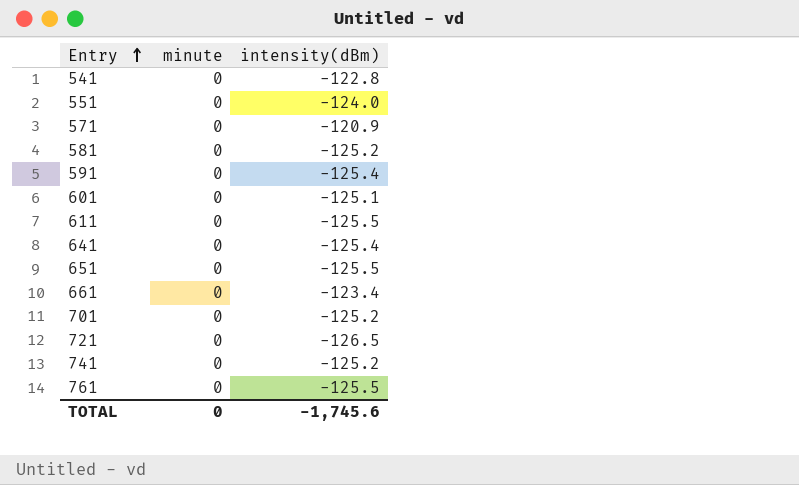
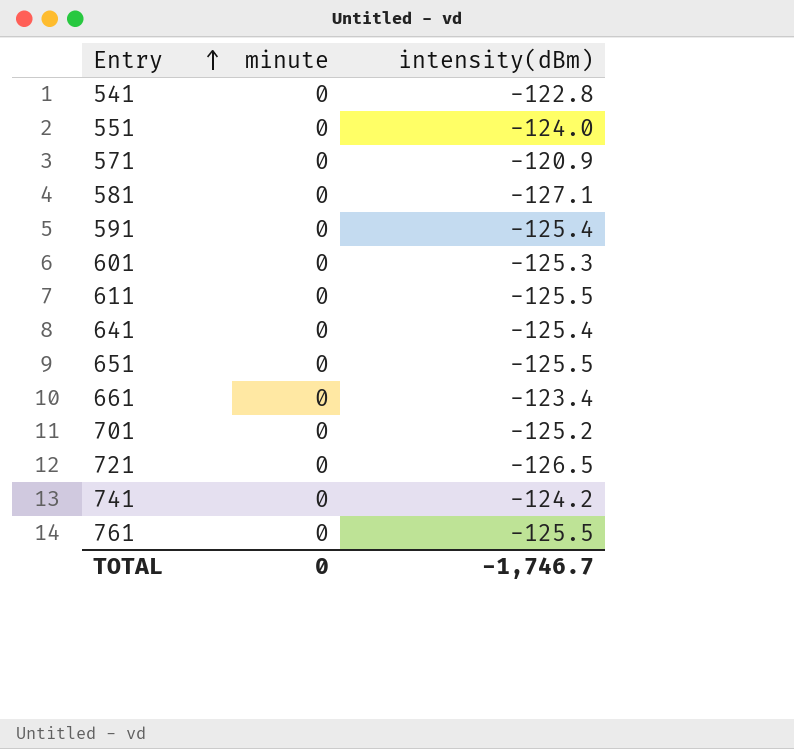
581 | intensity(dBm): -125.2 -> -127.1
601 | intensity(dBm): -125.1 -> -125.3
741 | intensity(dBm): -125.2 -> -124.2
TOTAL | intensity(dBm): -1,745.6 -> -1,746.7

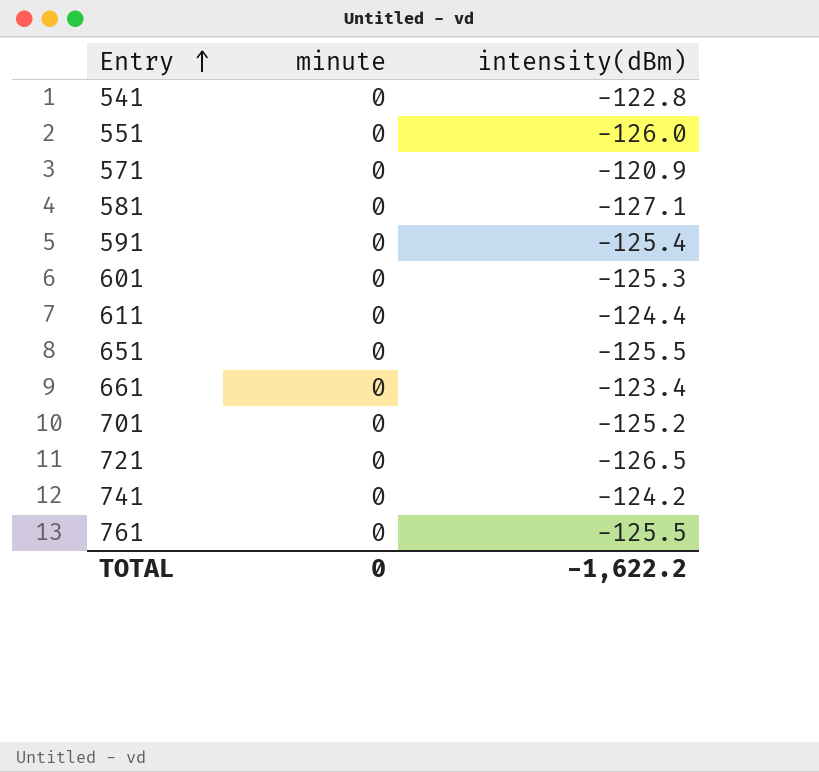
row 641: 0 | -125.4 -> none
551 | intensity(dBm): -124.0 -> -126.0
611 | intensity(dBm): -125.5 -> -124.4
TOTAL | intensity(dBm): -1,746.7 -> -1,622.2

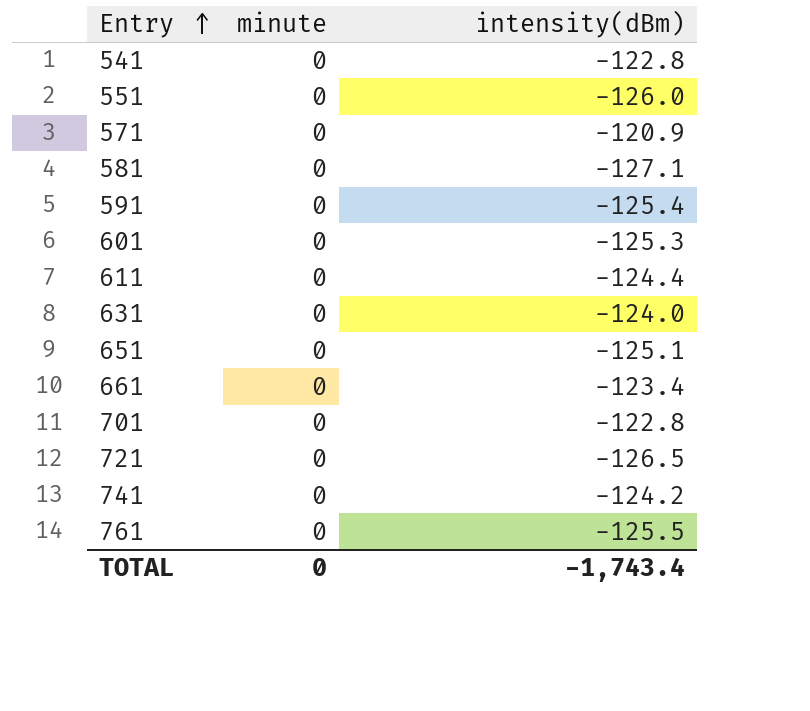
row 631: none -> 0 | -124.0
651 | intensity(dBm): -125.5 -> -125.1
701 | intensity(dBm): -125.2 -> -122.8
TOTAL | intensity(dBm): -1,622.2 -> -1,743.4

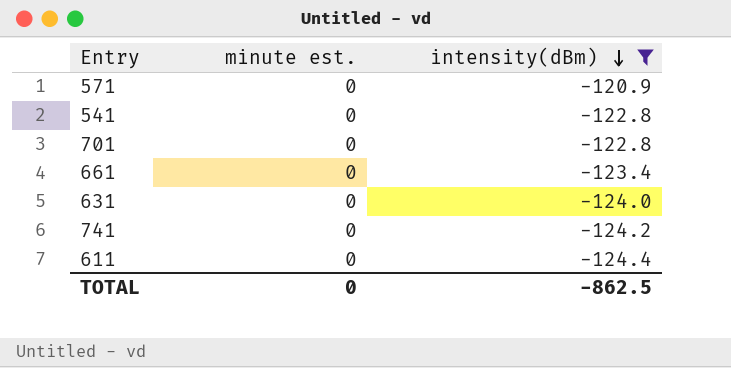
filter: none -> intensity(dBm) >= -124.4
row order: Entry ascending -> intensity(dBm) descending
column name: minute -> minute est.
TOTAL | intensity(dBm): -1,743.4 -> -862.5

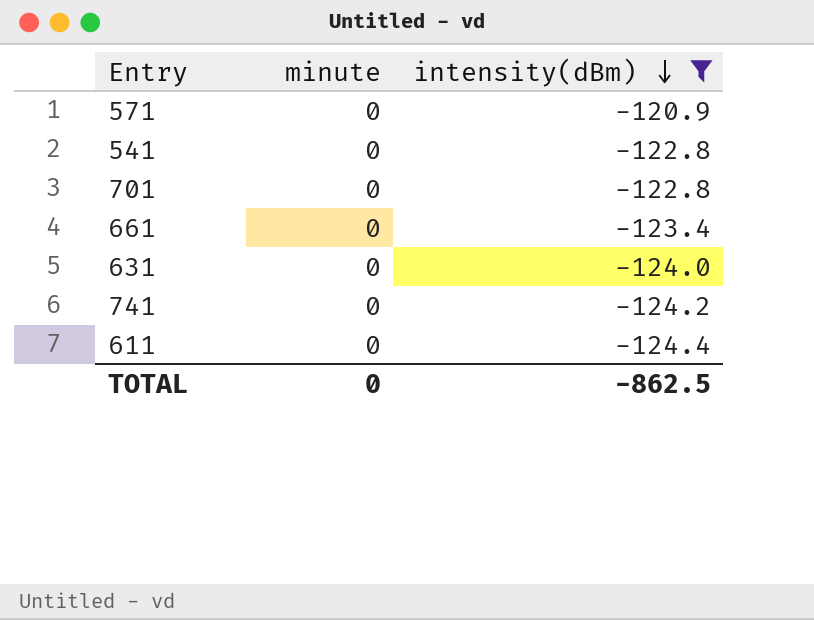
column name: minute est. -> minute

